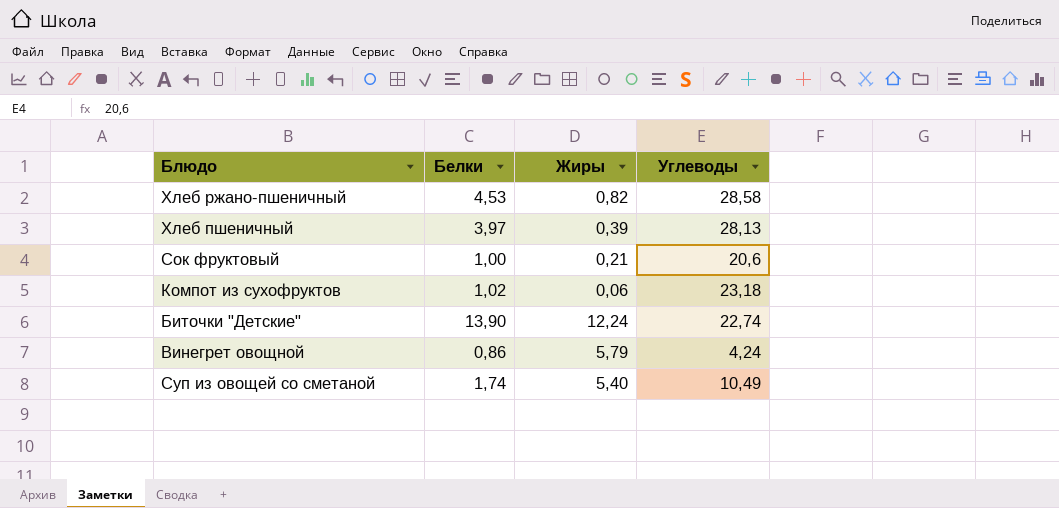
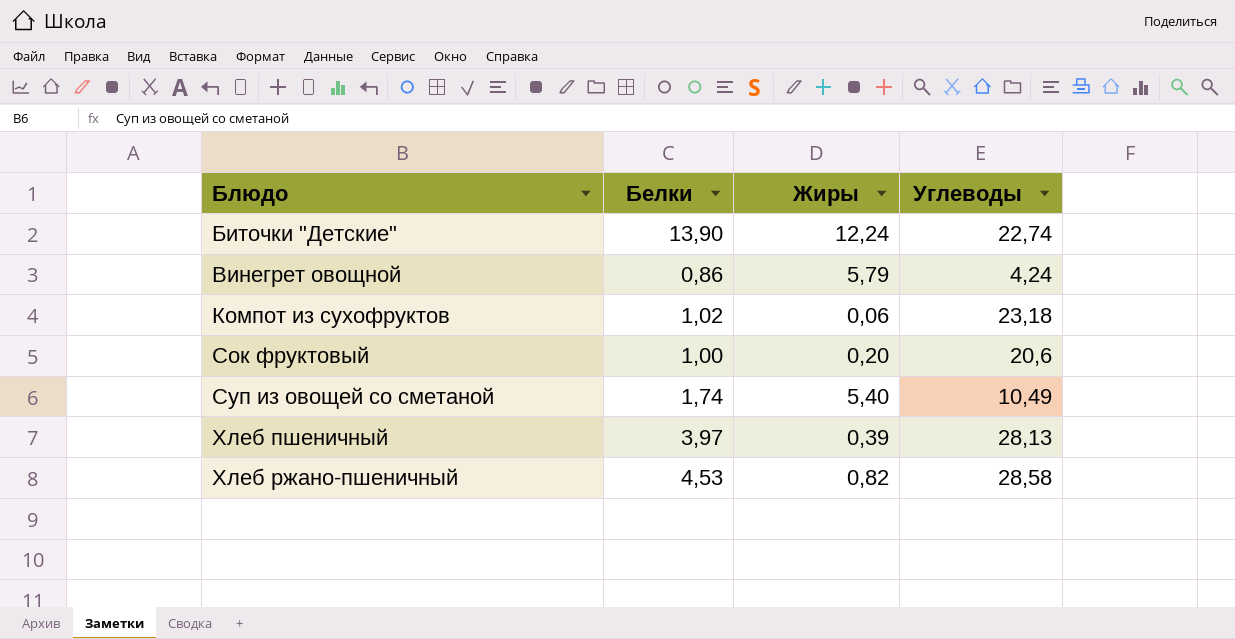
row order: none -> Блюдо ascending
Сок фруктовый | Жиры: 0,21 -> 0,20

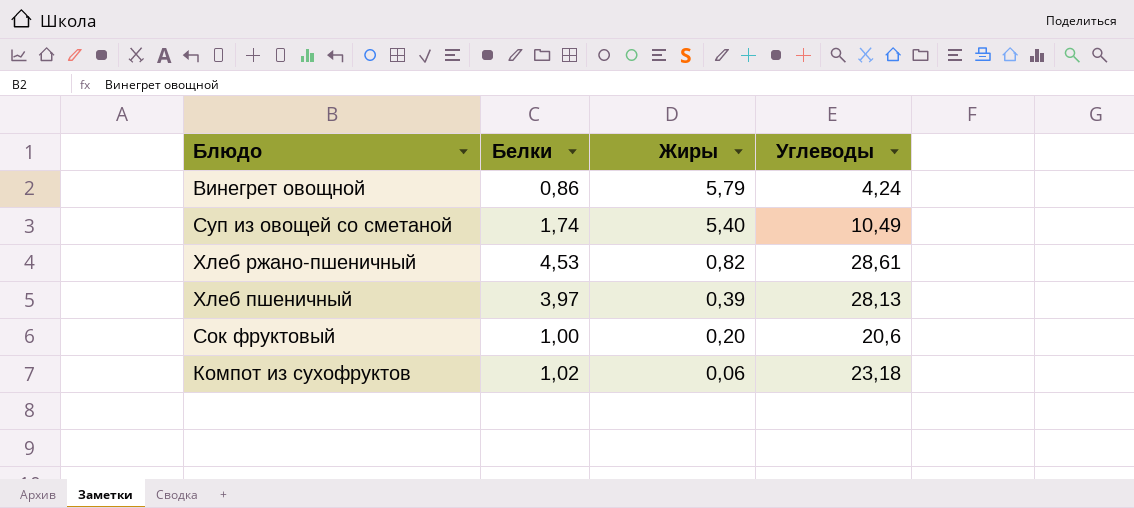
row order: Блюдо ascending -> Жиры descending
row Биточки "Детские": 13,90 | 12,24 | 22,74 -> none
Хлеб ржано-пшеничный | Углеводы: 28,58 -> 28,61

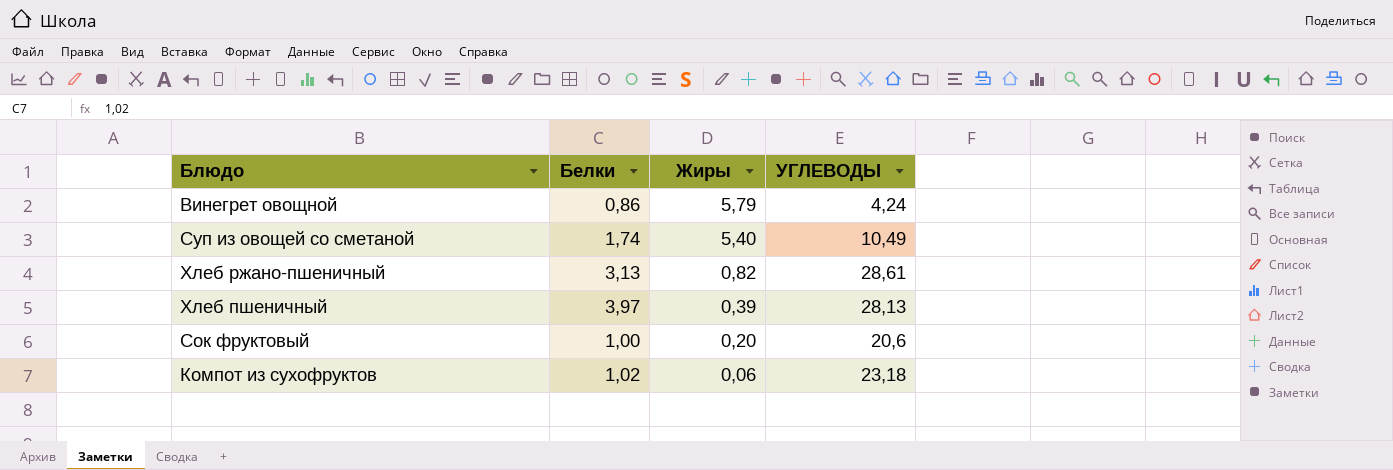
column name: Углеводы -> УГЛЕВОДЫ
Хлеб ржано-пшеничный | Белки: 4,53 -> 3,13

